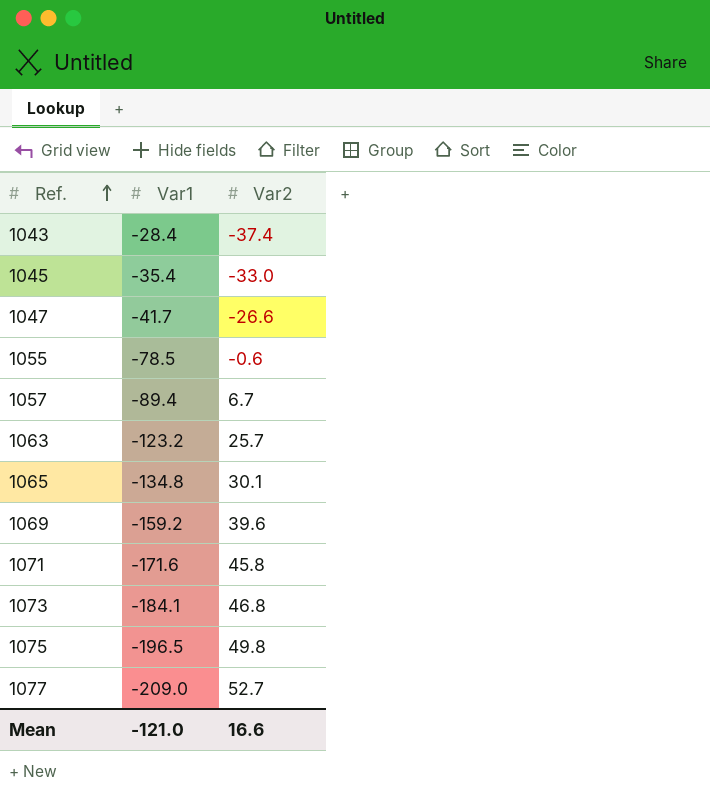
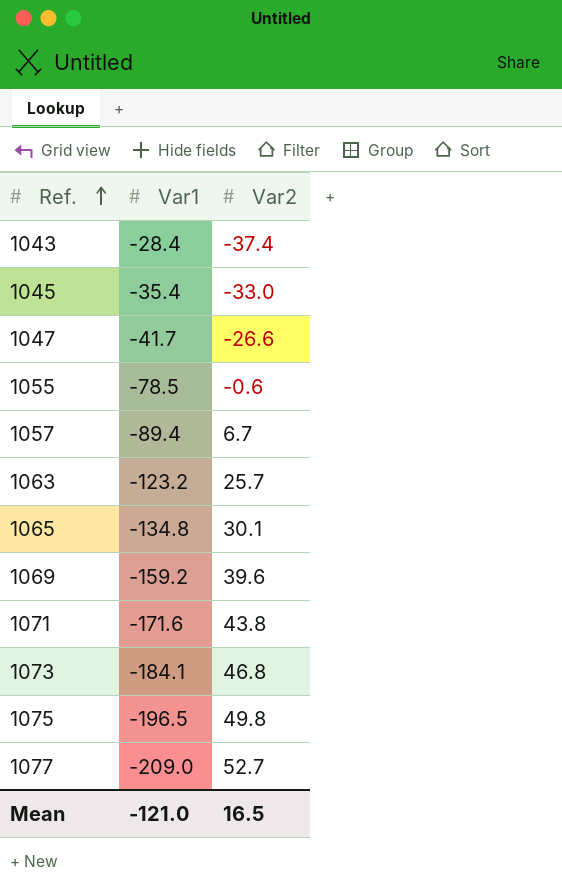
1071 | Var2: 45.8 -> 43.8
Mean | Var2: 16.6 -> 16.5

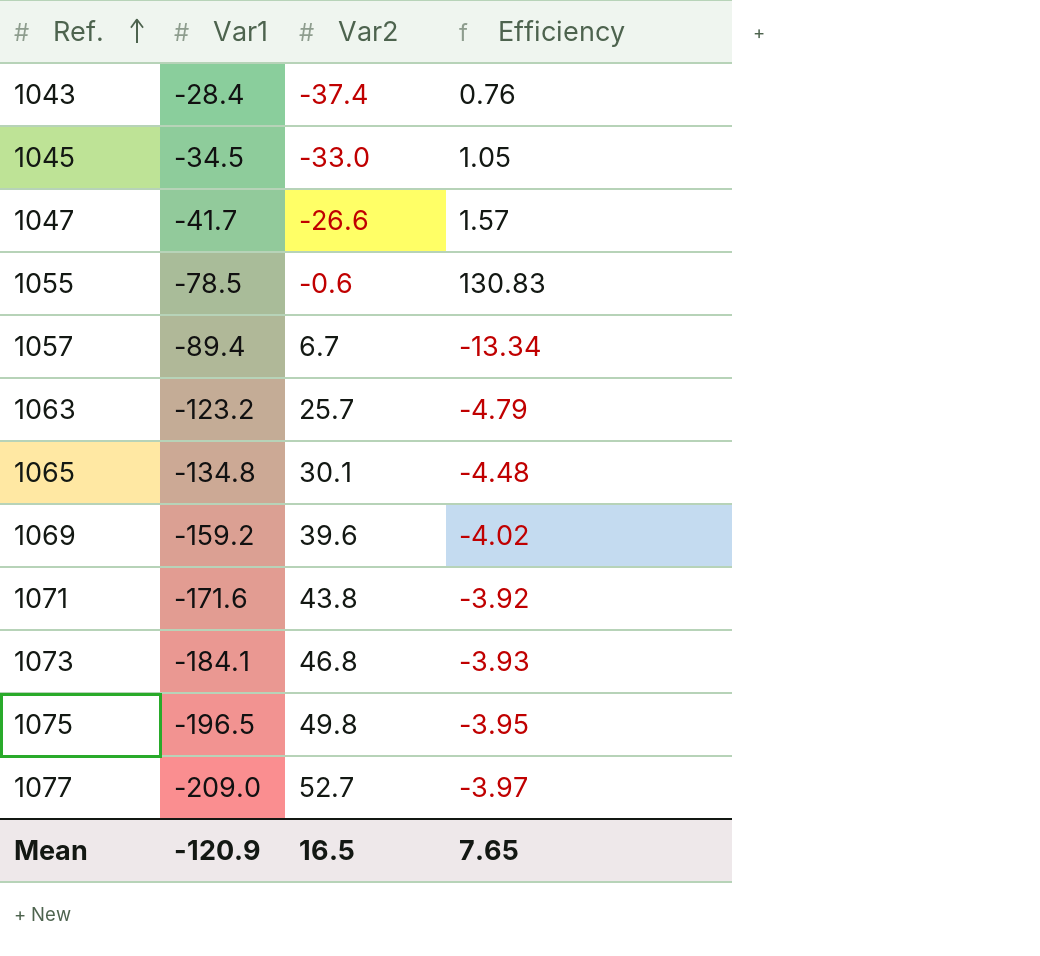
column Efficiency | formula: none -> [Var1] / [Var2]
1045 | Var1: -35.4 -> -34.5
Mean | Var1: -121.0 -> -120.9

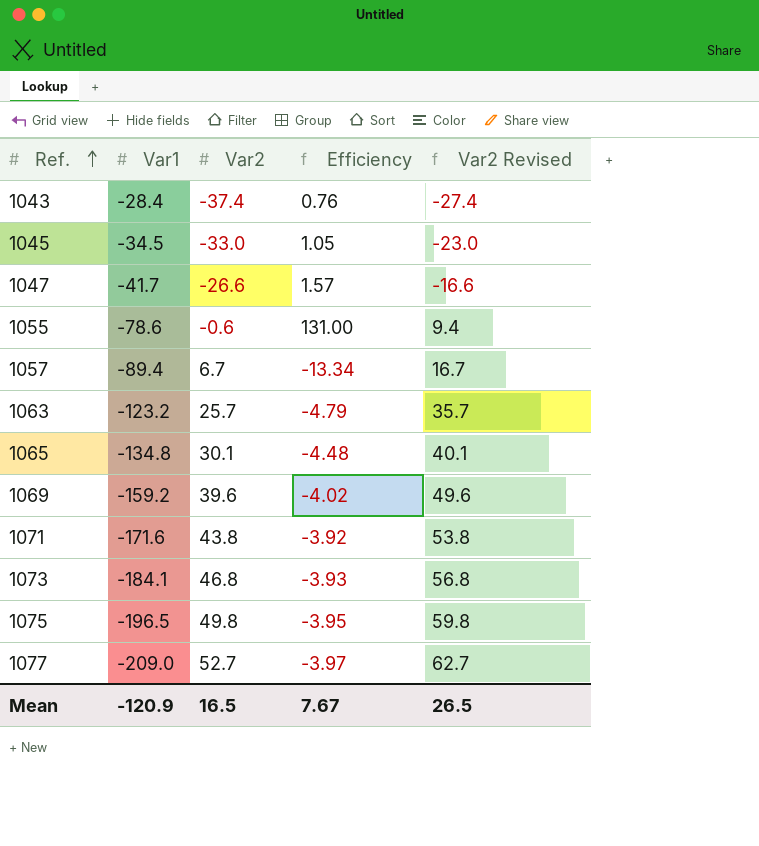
column Var2 Revised | formula: none -> [Var2] + 10
1055 | Var1: -78.5 -> -78.6
1055 | Efficiency: 130.83 -> 131.00
Mean | Efficiency: 7.65 -> 7.67

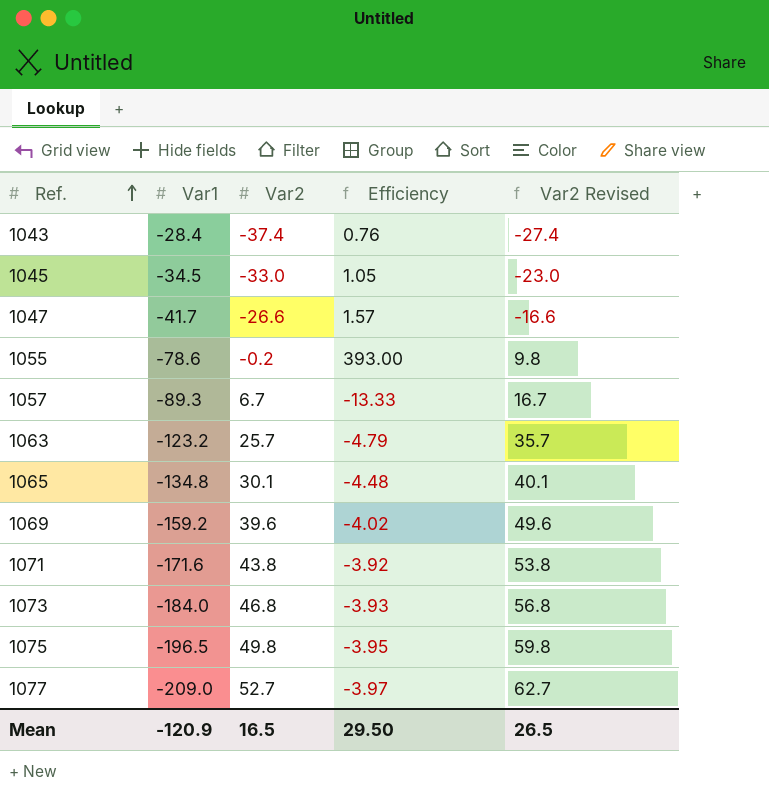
1055 | Var2: -0.6 -> -0.2
1055 | Efficiency: 131.00 -> 393.00
1055 | Var2 Revised: 9.4 -> 9.8
1057 | Var1: -89.4 -> -89.3
1057 | Efficiency: -13.34 -> -13.33
1073 | Var1: -184.1 -> -184.0
Mean | Efficiency: 7.67 -> 29.50

